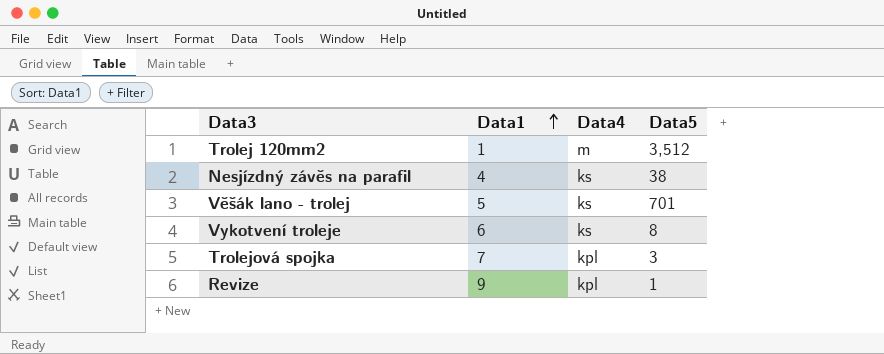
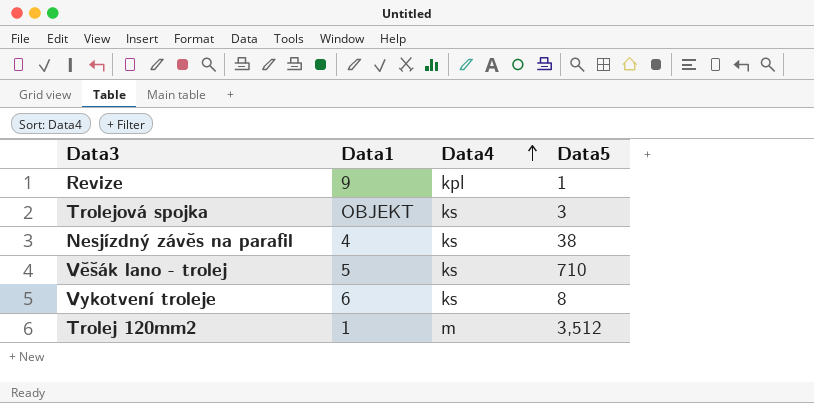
row order: Data1 ascending -> Data4 ascending
Trolejová spojka | Data1: 7 -> OBJEKT
Trolejová spojka | Data4: kpl -> ks
Věšák lano - trolej | Data5: 701 -> 710

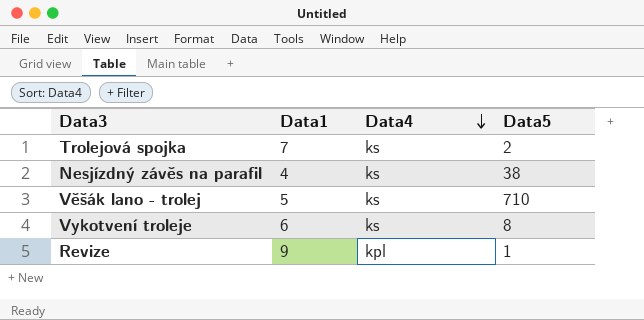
row order: Data4 ascending -> Data4 descending
row Trolej 120mm2: 1 | m | 3,512 -> none
Trolejová spojka | Data1: OBJEKT -> 7
Trolejová spojka | Data5: 3 -> 2

